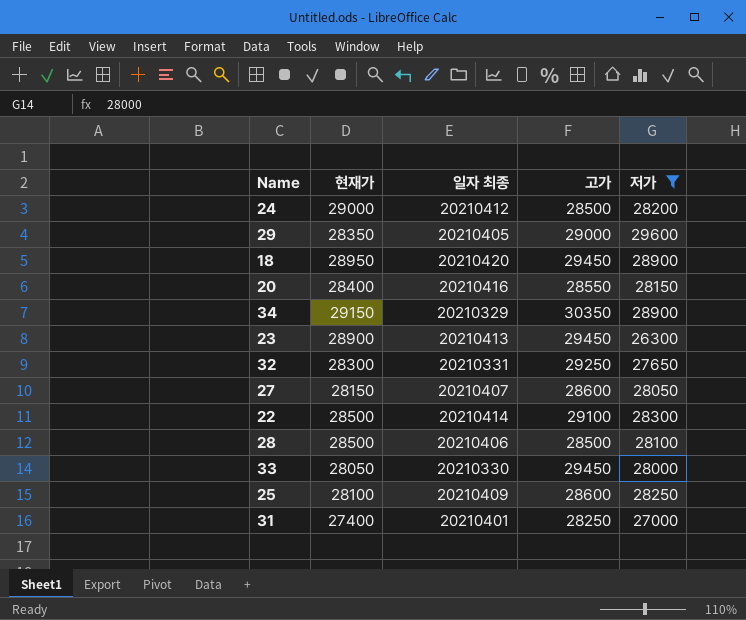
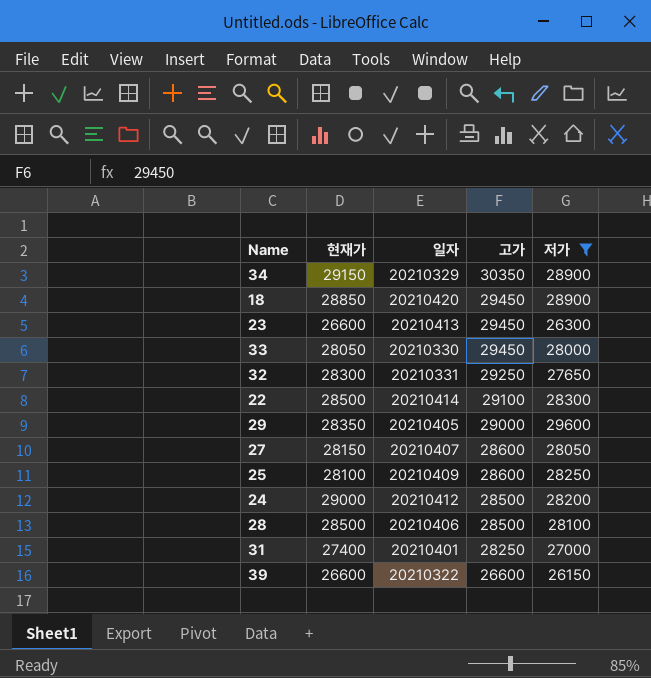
row order: none -> 고가 descending
column name: 일자 최종 -> 일자
row 20: 28400 | 20210416 | 28550 | 28150 -> none
18 | 현재가: 28950 -> 28850
23 | 현재가: 28900 -> 26600
row 39: none -> 26600 | 20210322 | 26600 | 26150

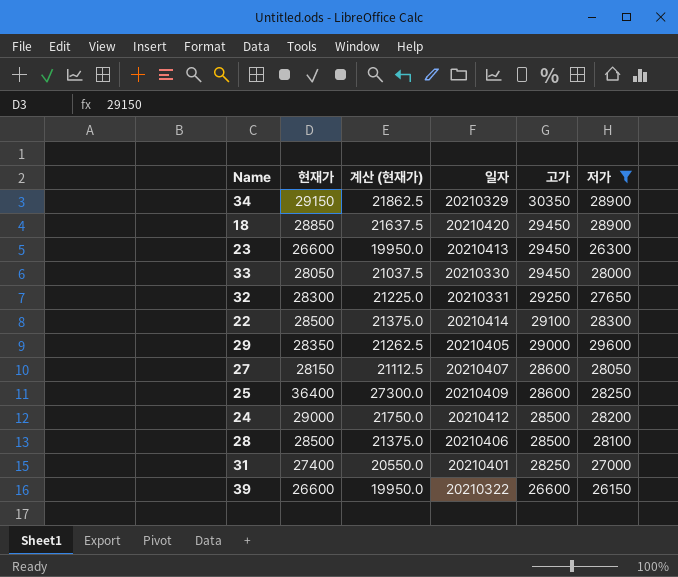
column 계산 (현재가) | formula: none -> [현재가] * 0.75
25 | 현재가: 28100 -> 36400

